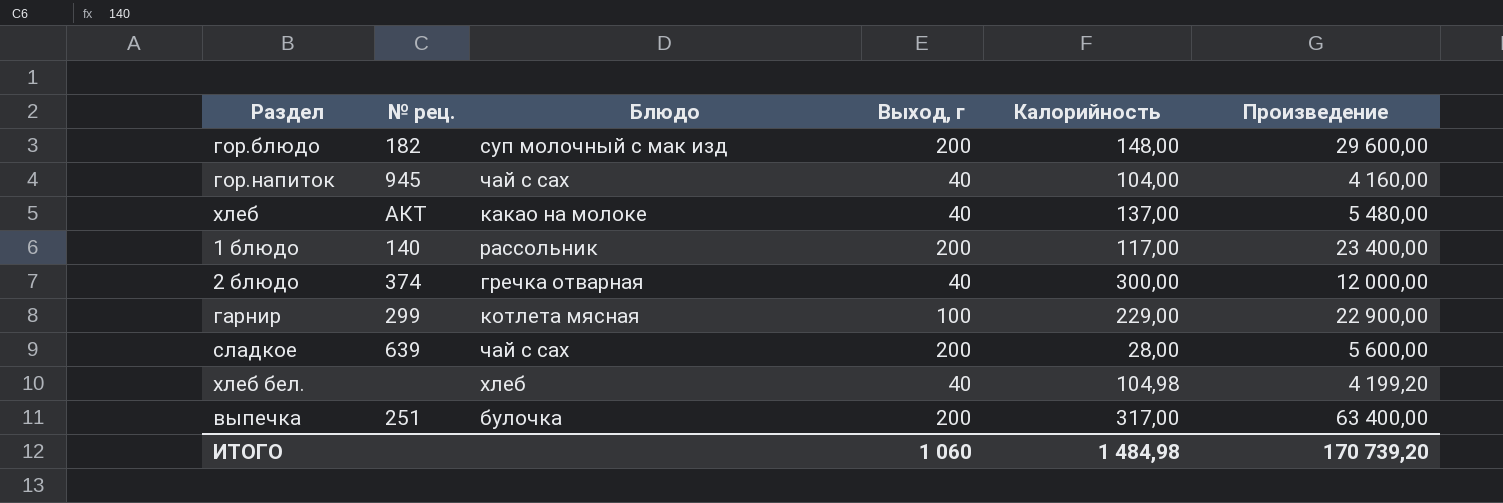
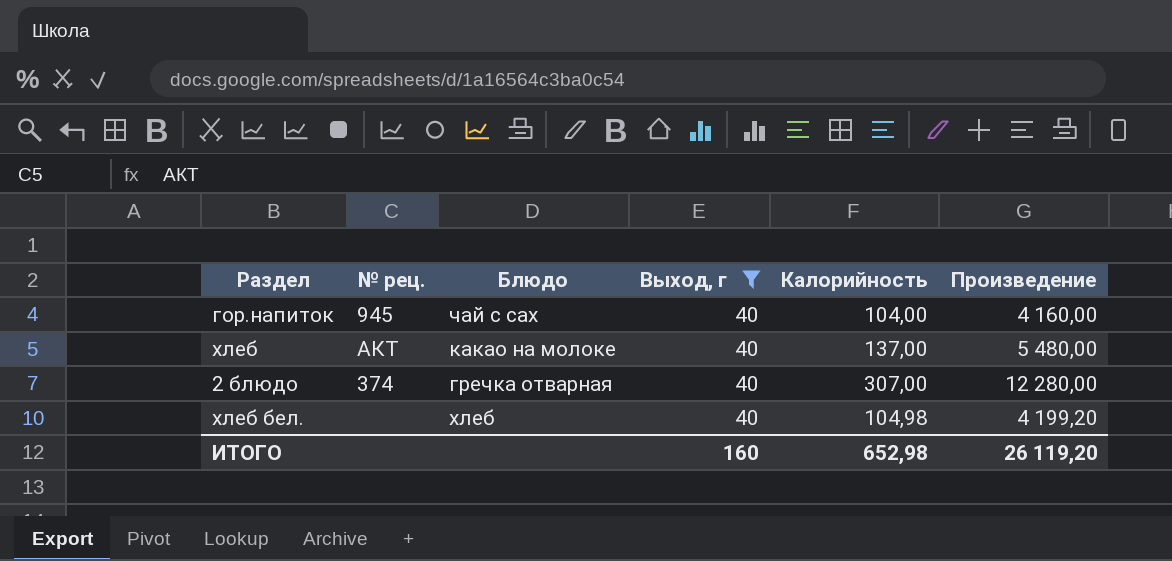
filter: none -> Выход, г = 40
2 блюдо | Калорийность: 300,00 -> 307,00
2 блюдо | Произведение: 12 000,00 -> 12 280,00
ИТОГО | Выход, г: 1 060 -> 160
ИТОГО | Калорийность: 1 484,98 -> 652,98
ИТОГО | Произведение: 170 739,20 -> 26 119,20

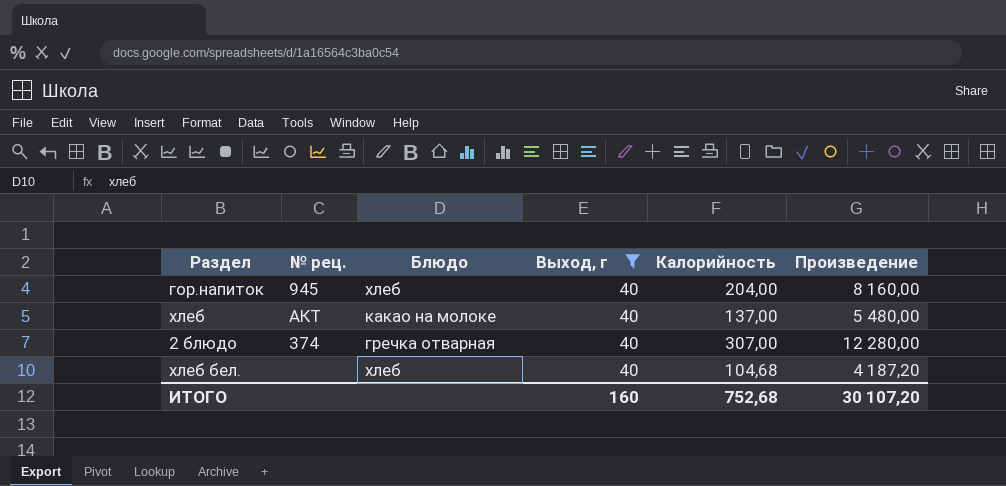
гор.напиток | Блюдо: чай с сах -> хлеб
гор.напиток | Калорийность: 104,00 -> 204,00
гор.напиток | Произведение: 4 160,00 -> 8 160,00
хлеб бел. | Калорийность: 104,98 -> 104,68
хлеб бел. | Произведение: 4 199,20 -> 4 187,20
ИТОГО | Калорийность: 652,98 -> 752,68
ИТОГО | Произведение: 26 119,20 -> 30 107,20

